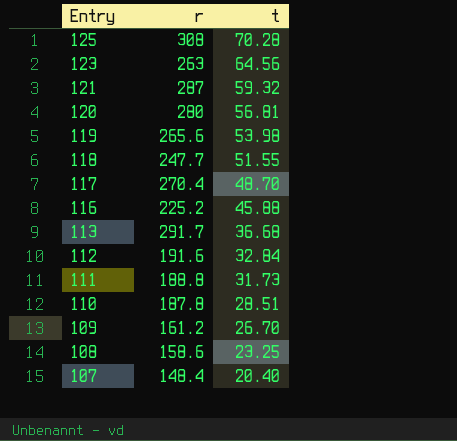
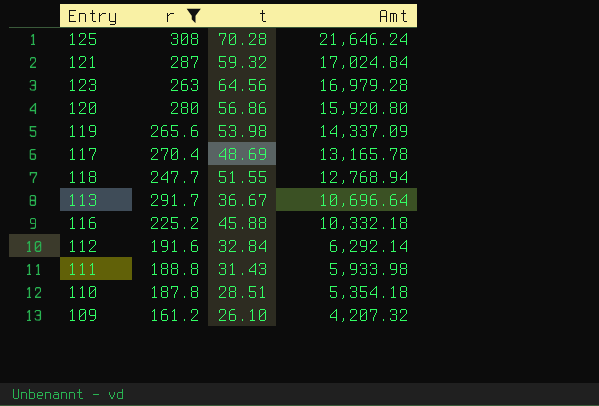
filter: none -> r >= 161.2
row order: Entry descending -> Amt descending
column Amt | formula: none -> [r] * [t]
120 | t: 56.81 -> 56.86
117 | t: 48.70 -> 48.69
113 | t: 36.68 -> 36.67
111 | t: 31.73 -> 31.43
109 | t: 26.70 -> 26.10

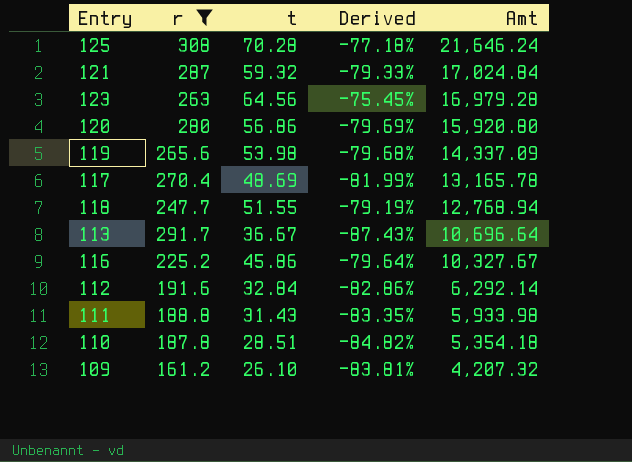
column Derived | formula: none -> ([t] - [r]) / [r]
116 | t: 45.88 -> 45.86
116 | Amt: 10,332.18 -> 10,327.67

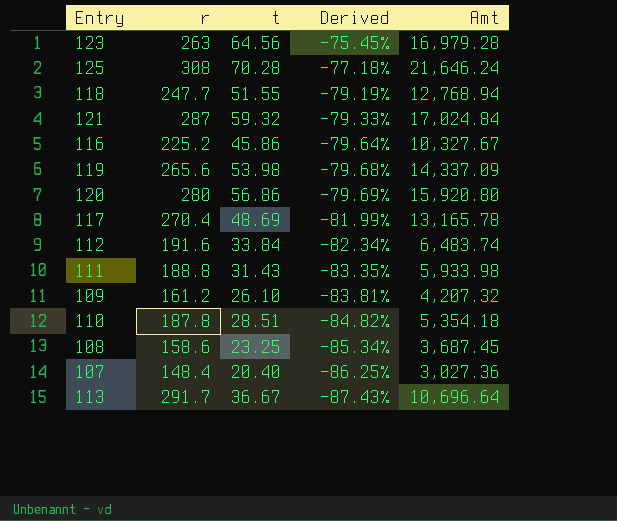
filter: r >= 161.2 -> none
row order: Amt descending -> Derived descending
112 | t: 32.84 -> 33.84
112 | Derived: -82.86% -> -82.34%
112 | Amt: 6,292.14 -> 6,483.74

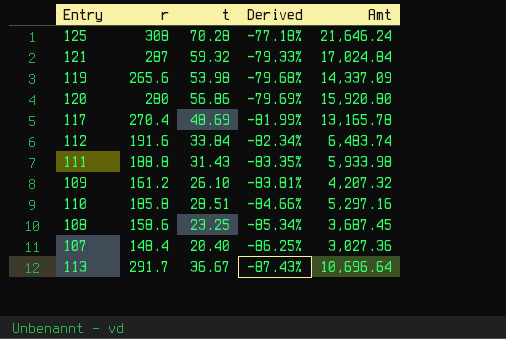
row 123: 263 | 64.56 | -75.45% | 16,979.28 -> none
row 118: 247.7 | 51.55 | -79.19% | 12,768.94 -> none
row 116: 225.2 | 45.86 | -79.64% | 10,327.67 -> none
110 | r: 187.8 -> 185.8
110 | Derived: -84.82% -> -84.66%
110 | Amt: 5,354.18 -> 5,297.16

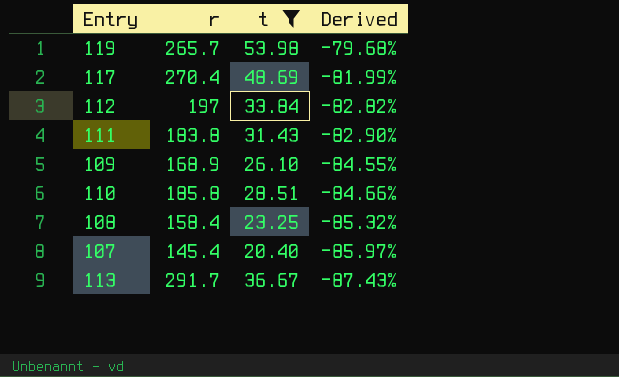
filter: none -> t <= 53.98
column Amt | formula: [r] * [t] -> none
119 | r: 265.6 -> 265.7
112 | r: 191.6 -> 197
112 | Derived: -82.34% -> -82.82%
111 | r: 188.8 -> 183.8
111 | Derived: -83.35% -> -82.90%
109 | r: 161.2 -> 168.9
109 | Derived: -83.81% -> -84.55%
108 | r: 158.6 -> 158.4
108 | Derived: -85.34% -> -85.32%
107 | r: 148.4 -> 145.4
107 | Derived: -86.25% -> -85.97%

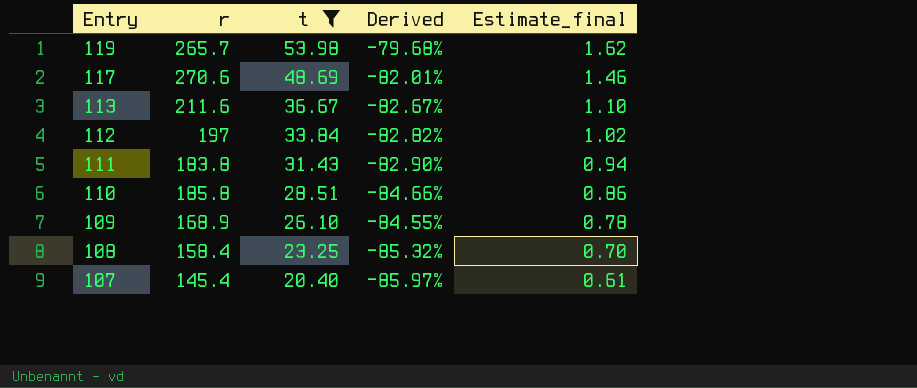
row order: Derived descending -> Entry descending
column Estimate_final | formula: none -> [t] * 0.03
117 | r: 270.4 -> 270.6
117 | Derived: -81.99% -> -82.01%
113 | r: 291.7 -> 211.6
113 | Derived: -87.43% -> -82.67%

